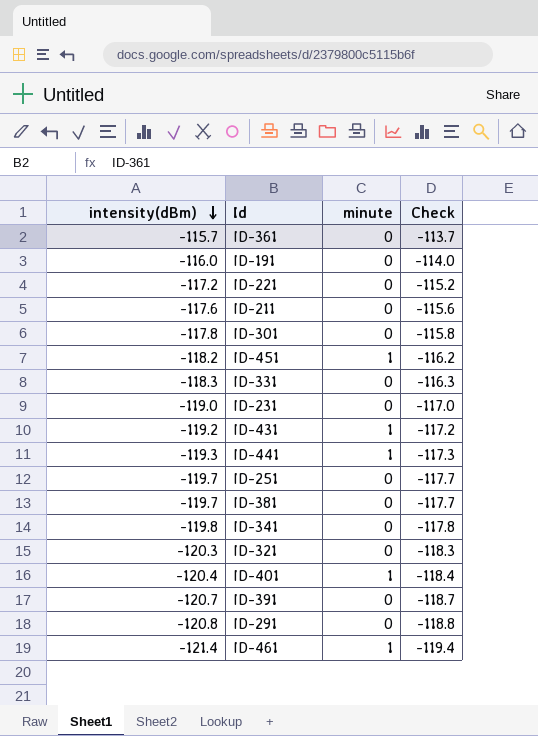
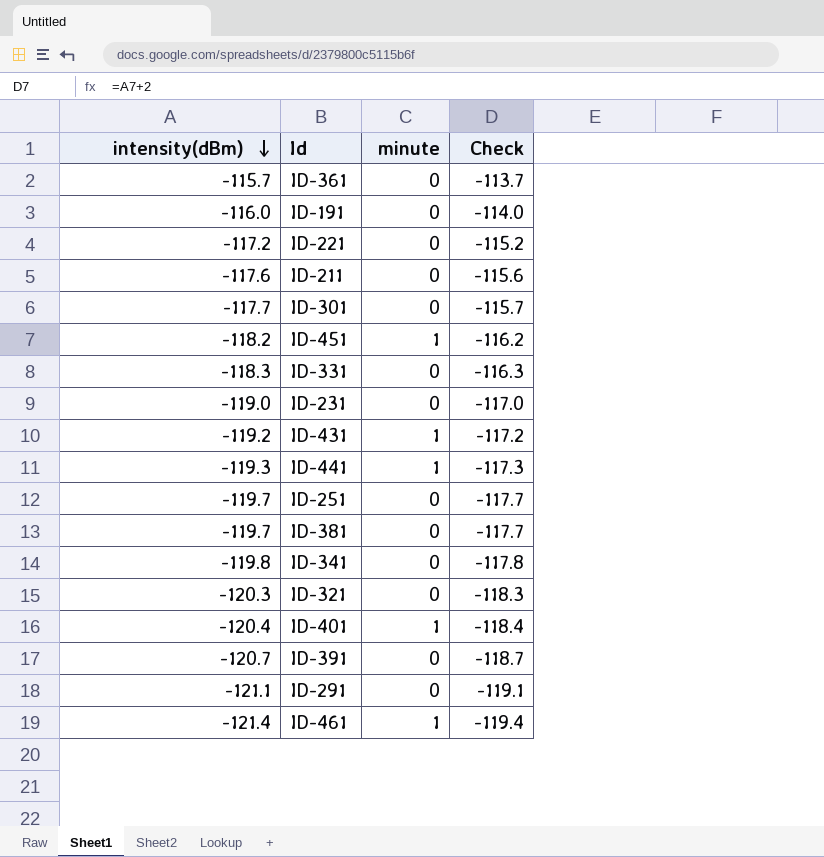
ID-301 | intensity(dBm): -117.8 -> -117.7
ID-301 | Check: -115.8 -> -115.7
ID-291 | intensity(dBm): -120.8 -> -121.1
ID-291 | Check: -118.8 -> -119.1

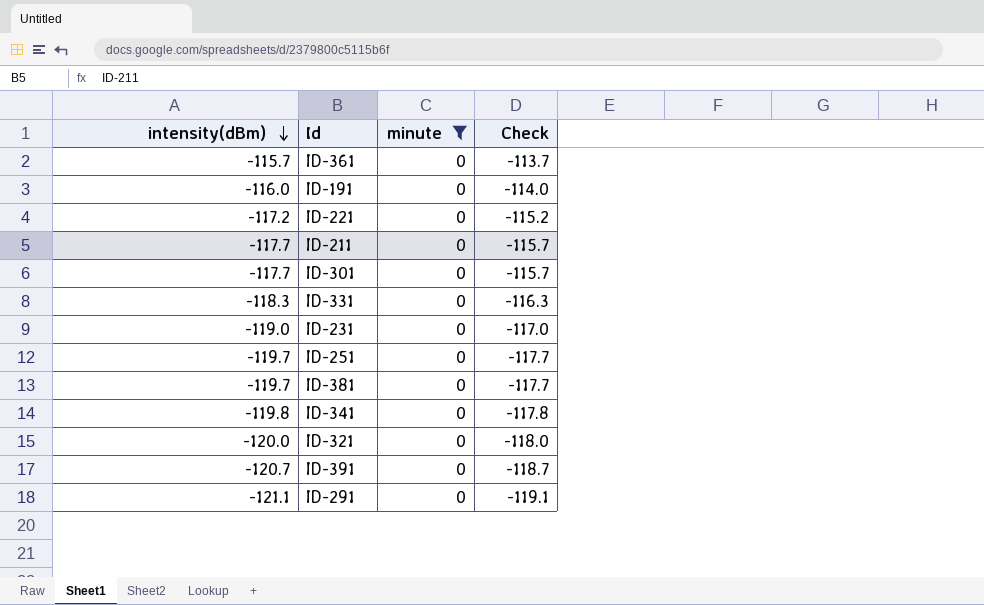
filter: none -> minute = 0
ID-211 | intensity(dBm): -117.6 -> -117.7
ID-211 | Check: -115.6 -> -115.7
ID-321 | intensity(dBm): -120.3 -> -120.0
ID-321 | Check: -118.3 -> -118.0

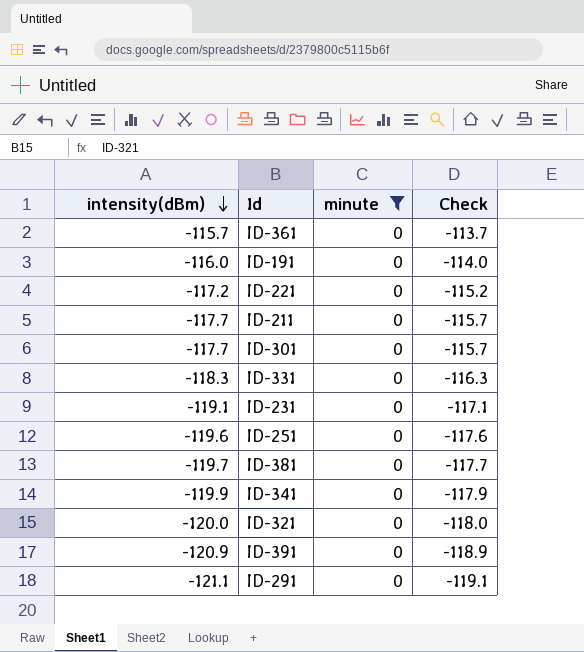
ID-231 | intensity(dBm): -119.0 -> -119.1
ID-231 | Check: -117.0 -> -117.1
ID-251 | intensity(dBm): -119.7 -> -119.6
ID-251 | Check: -117.7 -> -117.6
ID-341 | intensity(dBm): -119.8 -> -119.9
ID-341 | Check: -117.8 -> -117.9
ID-391 | intensity(dBm): -120.7 -> -120.9
ID-391 | Check: -118.7 -> -118.9

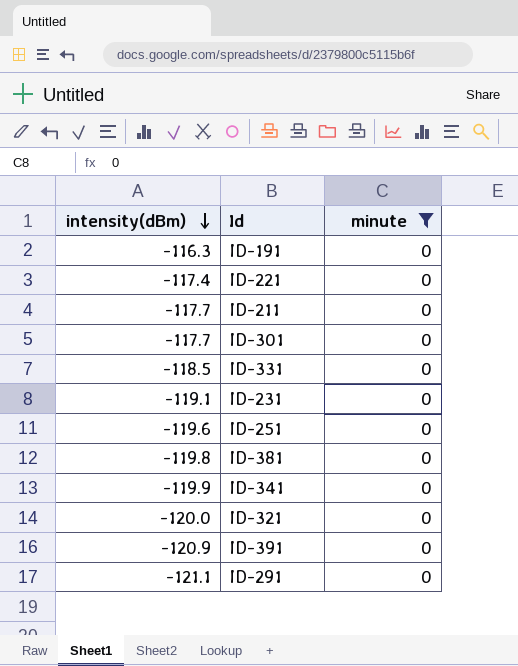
column Check | formula: [intensity(dBm)] + 2 -> none
row ID-361: -115.7 | 0 | -113.7 -> none
ID-191 | intensity(dBm): -116.0 -> -116.3
ID-221 | intensity(dBm): -117.2 -> -117.4
ID-331 | intensity(dBm): -118.3 -> -118.5
ID-381 | intensity(dBm): -119.7 -> -119.8

